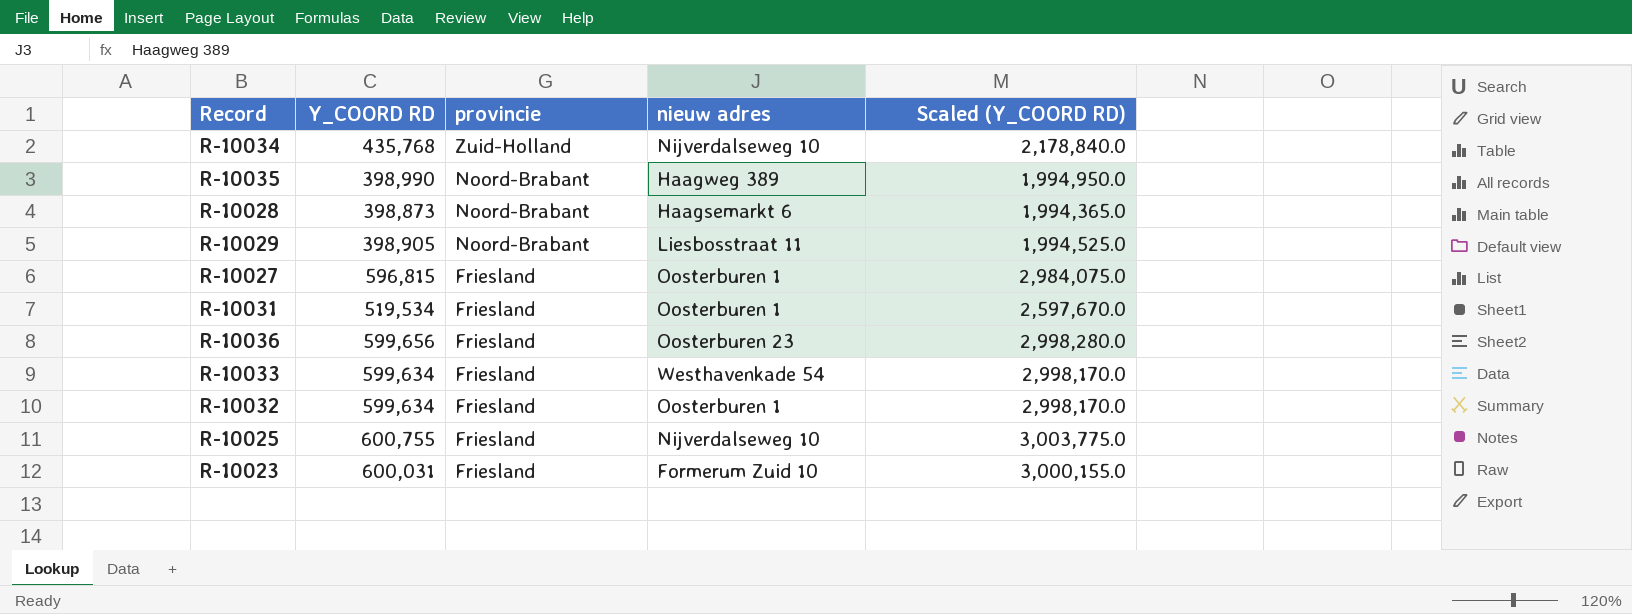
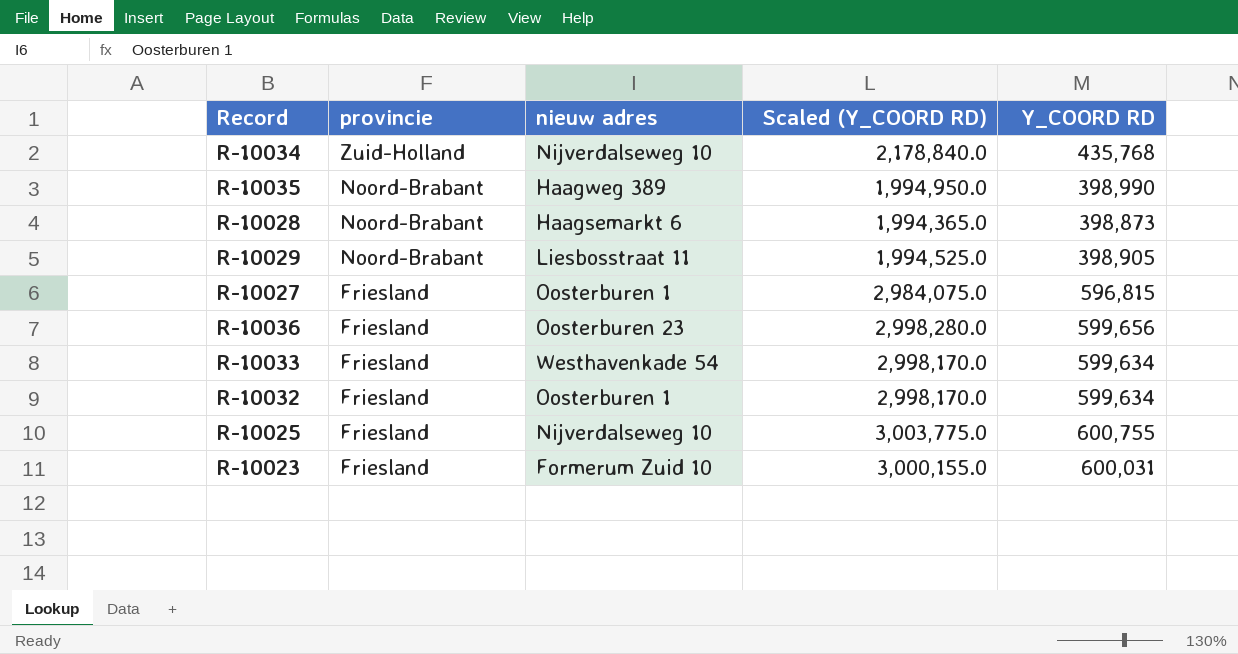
column Y_COORD RD | position: 2 -> 5
row R-10031: 519,534 | Friesland | Oosterburen 1 | 2,597,670.0 -> none

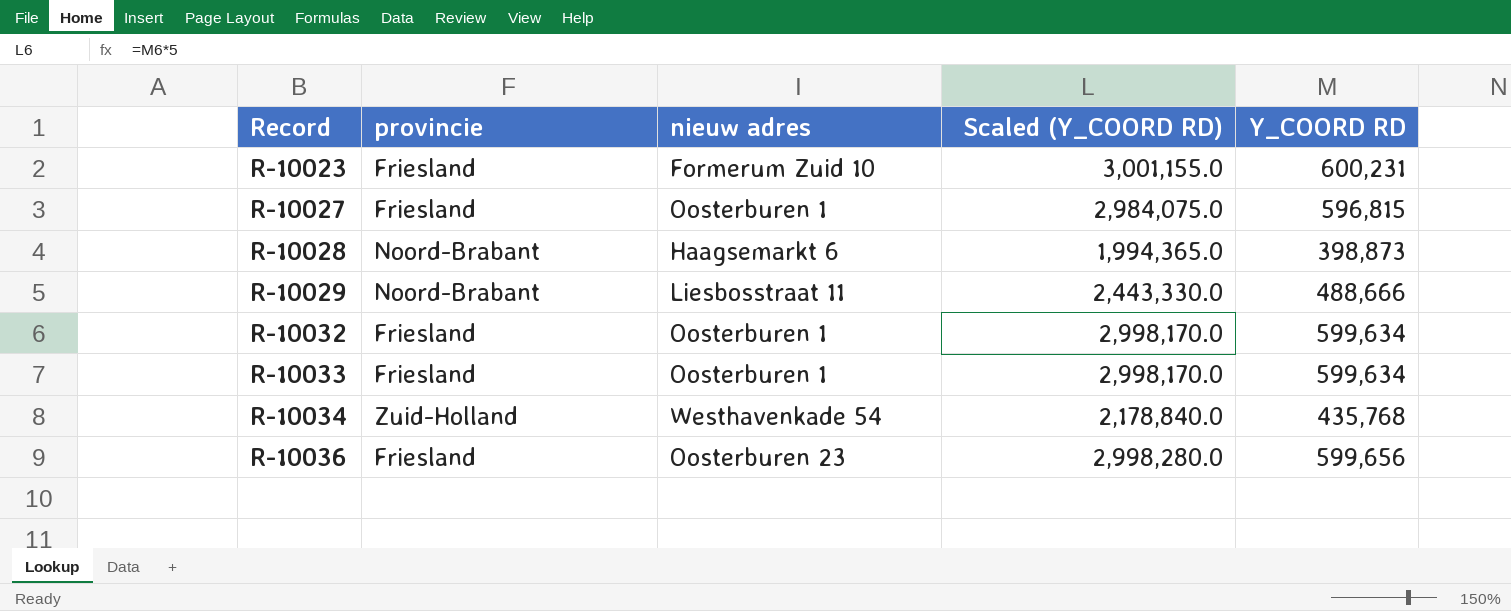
row order: provincie descending -> Record ascending
row R-10035: Noord-Brabant | Haagweg 389 | 1,994,950.0 | 398,990 -> none
row R-10025: Friesland | Nijverdalseweg 10 | 3,003,775.0 | 600,755 -> none
R-10023 | Scaled (Y_COORD RD): 3,000,155.0 -> 3,001,155.0
R-10023 | Y_COORD RD: 600,031 -> 600,231
R-10029 | Scaled (Y_COORD RD): 1,994,525.0 -> 2,443,330.0
R-10029 | Y_COORD RD: 398,905 -> 488,666
R-10033 | nieuw adres: Westhavenkade 54 -> Oosterburen 1
R-10034 | nieuw adres: Nijverdalseweg 10 -> Westhavenkade 54

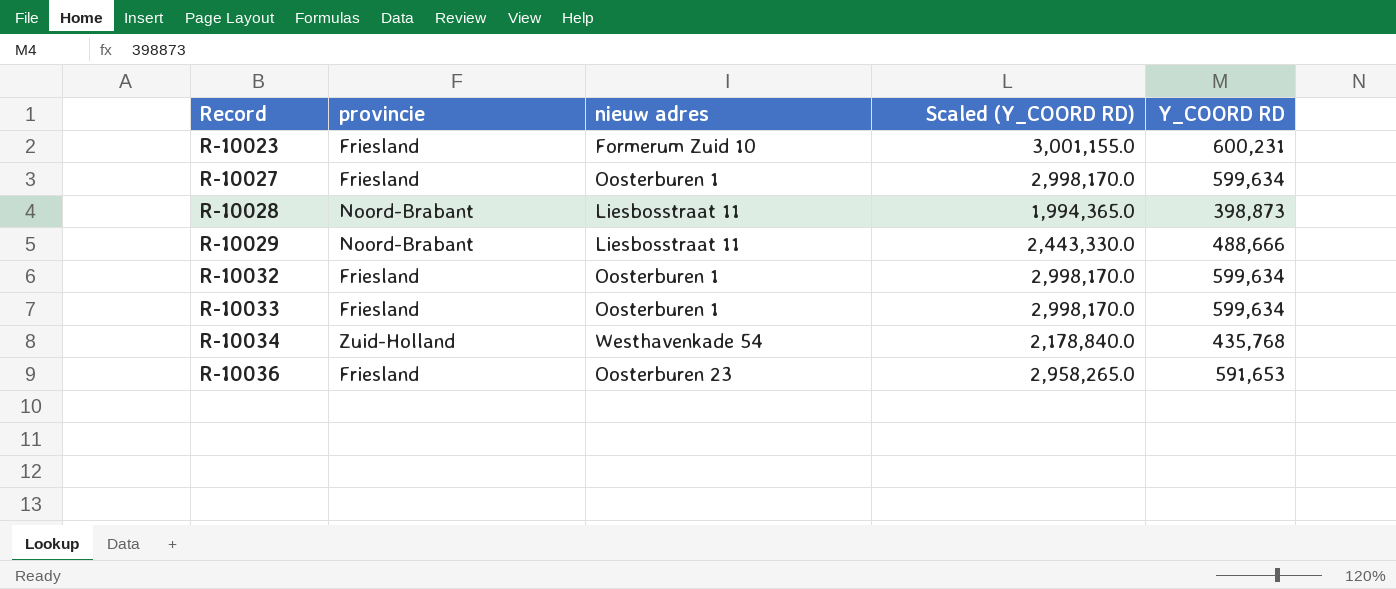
R-10027 | Scaled (Y_COORD RD): 2,984,075.0 -> 2,998,170.0
R-10027 | Y_COORD RD: 596,815 -> 599,634
R-10028 | nieuw adres: Haagsemarkt 6 -> Liesbosstraat 11
R-10036 | Scaled (Y_COORD RD): 2,998,280.0 -> 2,958,265.0
R-10036 | Y_COORD RD: 599,656 -> 591,653

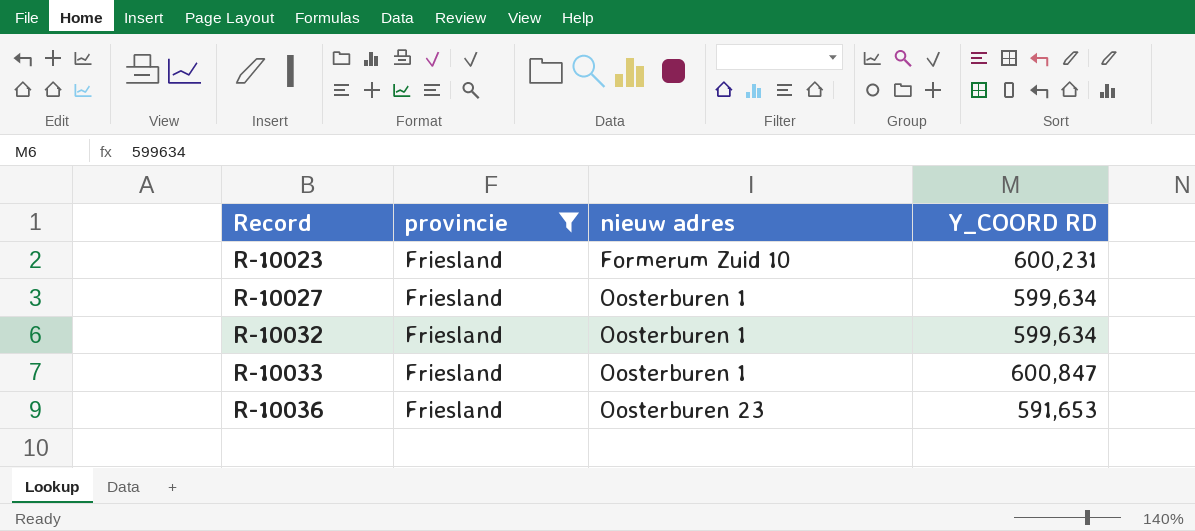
filter: none -> provincie = Friesland
column Scaled (Y_COORD RD) | formula: [Y_COORD RD] * 5 -> none
R-10033 | Y_COORD RD: 599,634 -> 600,847

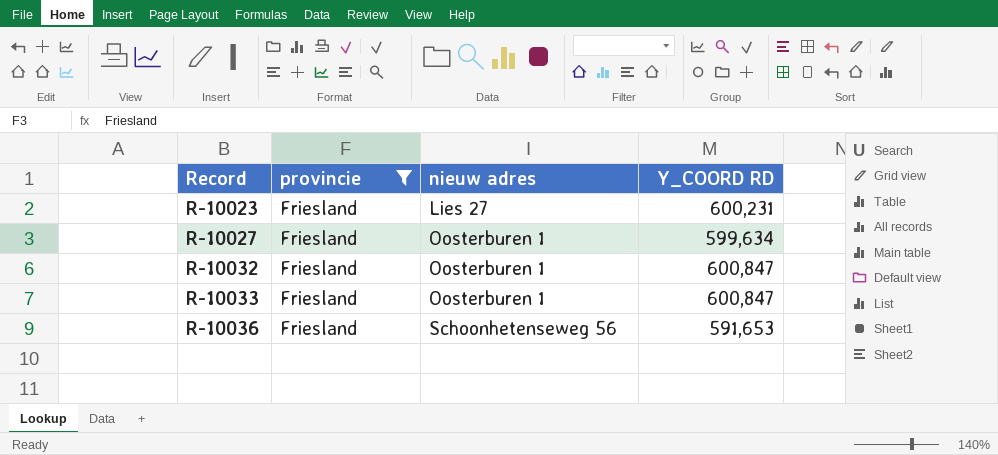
R-10023 | nieuw adres: Formerum Zuid 10 -> Lies 27
R-10032 | Y_COORD RD: 599,634 -> 600,847
R-10036 | nieuw adres: Oosterburen 23 -> Schoonhetenseweg 56

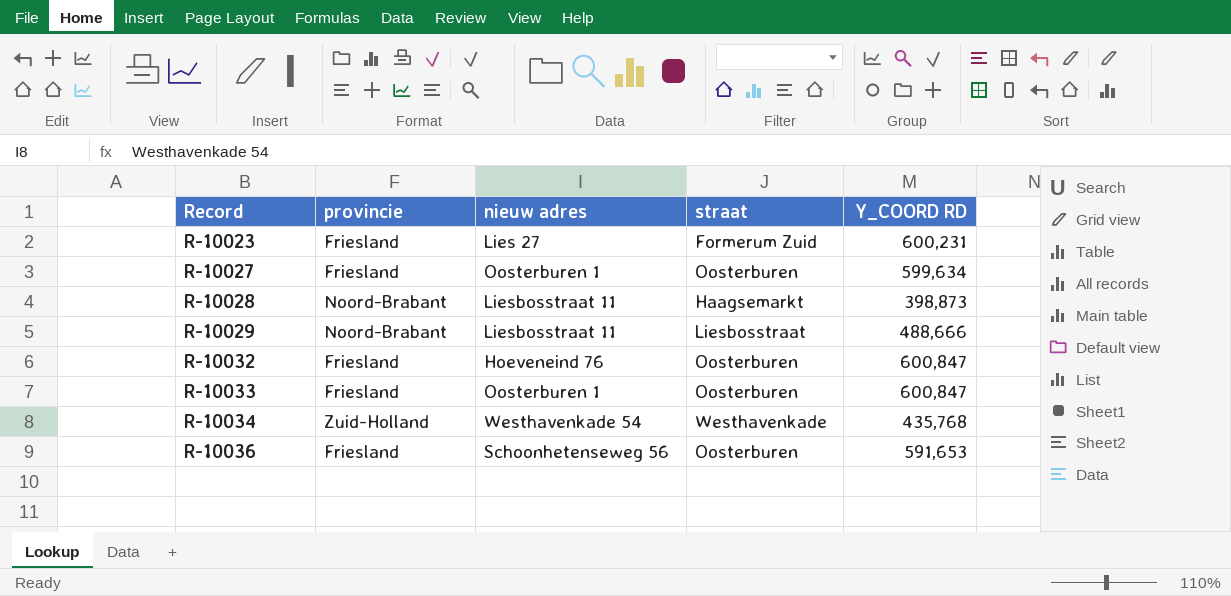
filter: provincie = Friesland -> none
column straat | position: none -> 4
R-10032 | nieuw adres: Oosterburen 1 -> Hoeveneind 76

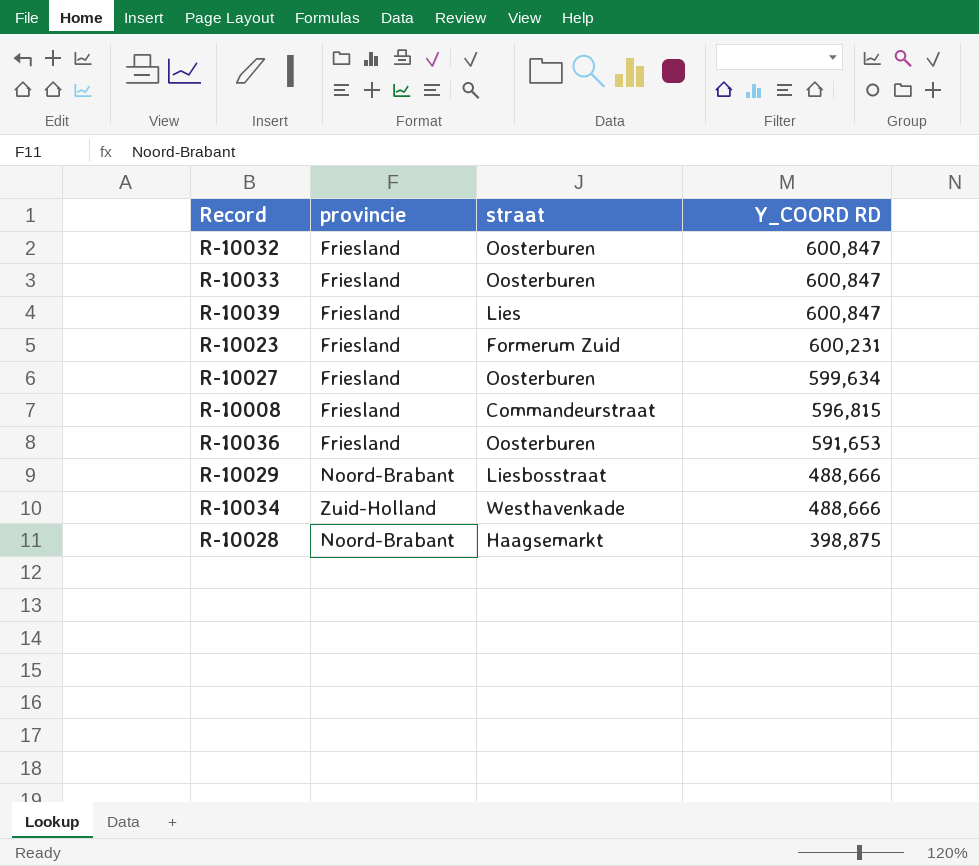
row order: Record ascending -> Y_COORD RD descending
column nieuw adres | position: 3 -> none
row R-10039: none -> Friesland | Lies | 600,847
row R-10008: none -> Friesland | Commandeurstraat | 596,815
R-10034 | Y_COORD RD: 435,768 -> 488,666
R-10028 | Y_COORD RD: 398,873 -> 398,875

